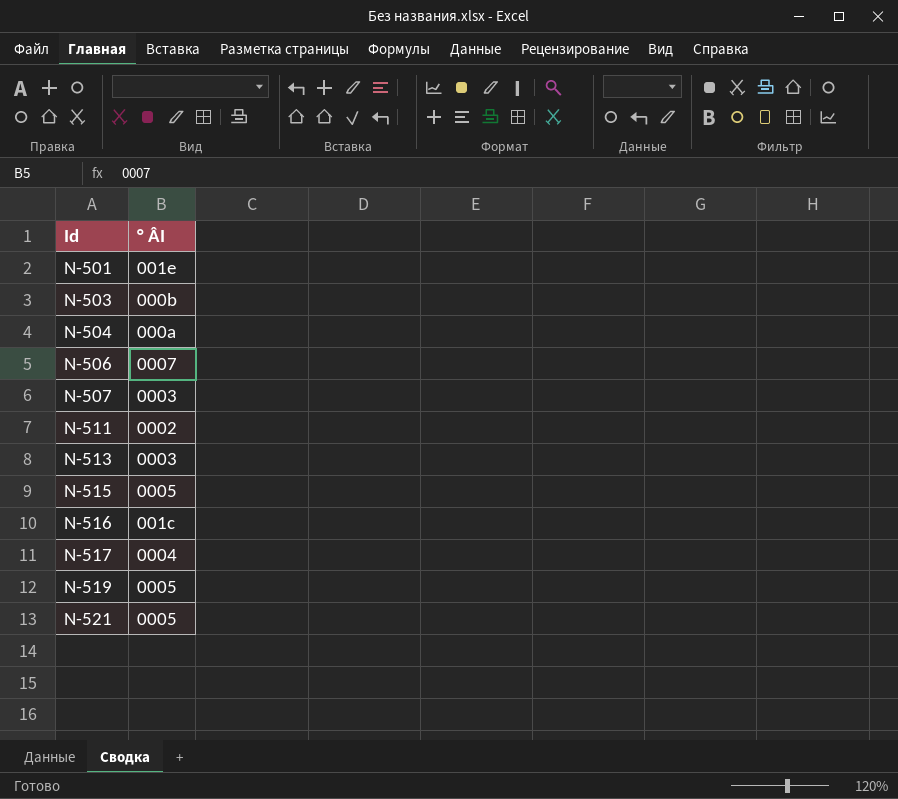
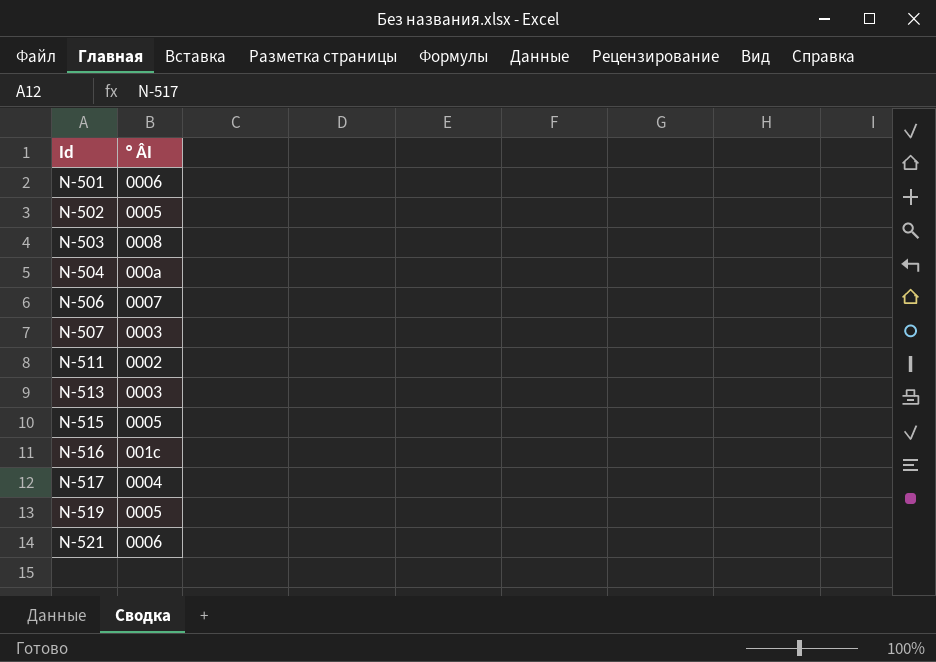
N-501 | ° ÂI: 001e -> 0006
row N-502: none -> 0005
N-503 | ° ÂI: 000b -> 0008
N-521 | ° ÂI: 0005 -> 0006

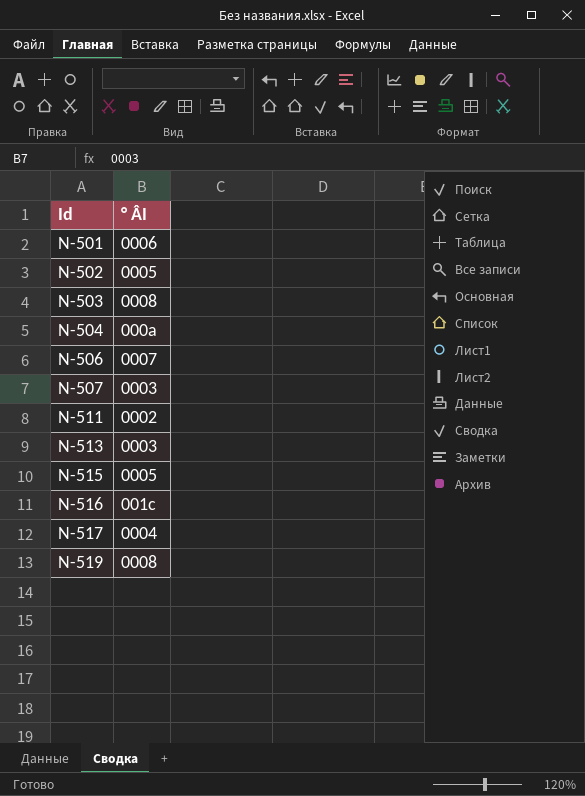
row N-521: 0006 -> none
N-519 | ° ÂI: 0005 -> 0008

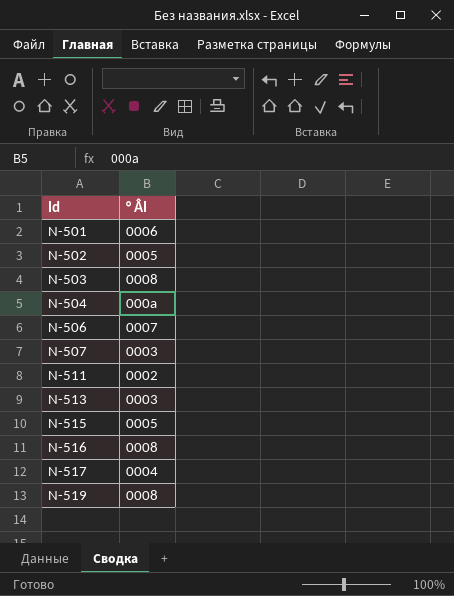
N-516 | ° ÂI: 001c -> 0008

